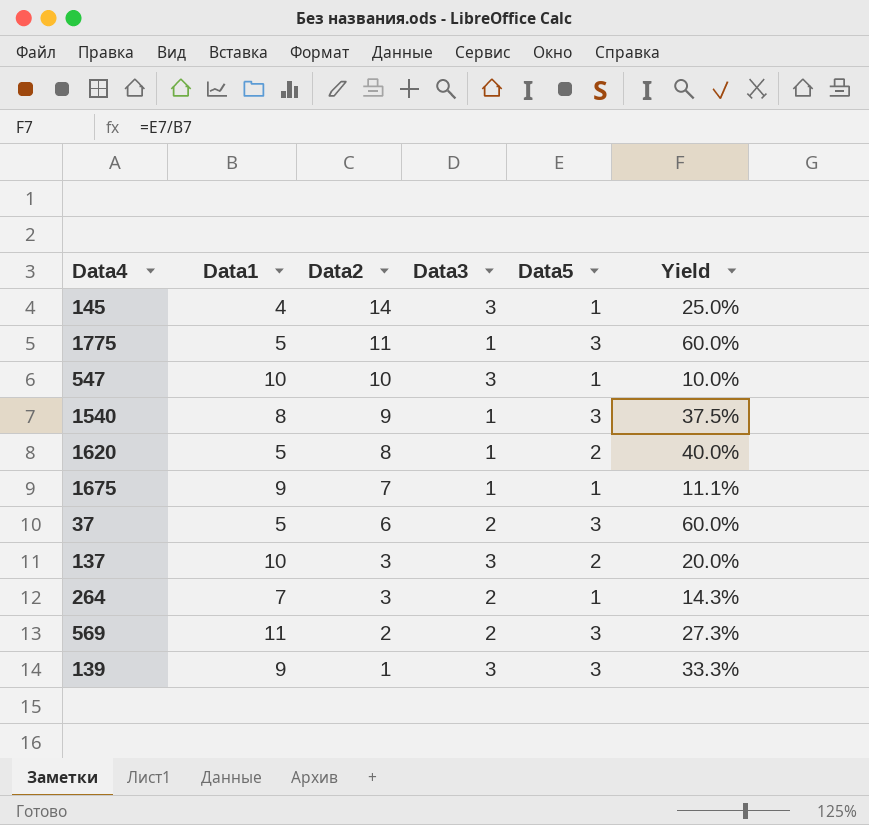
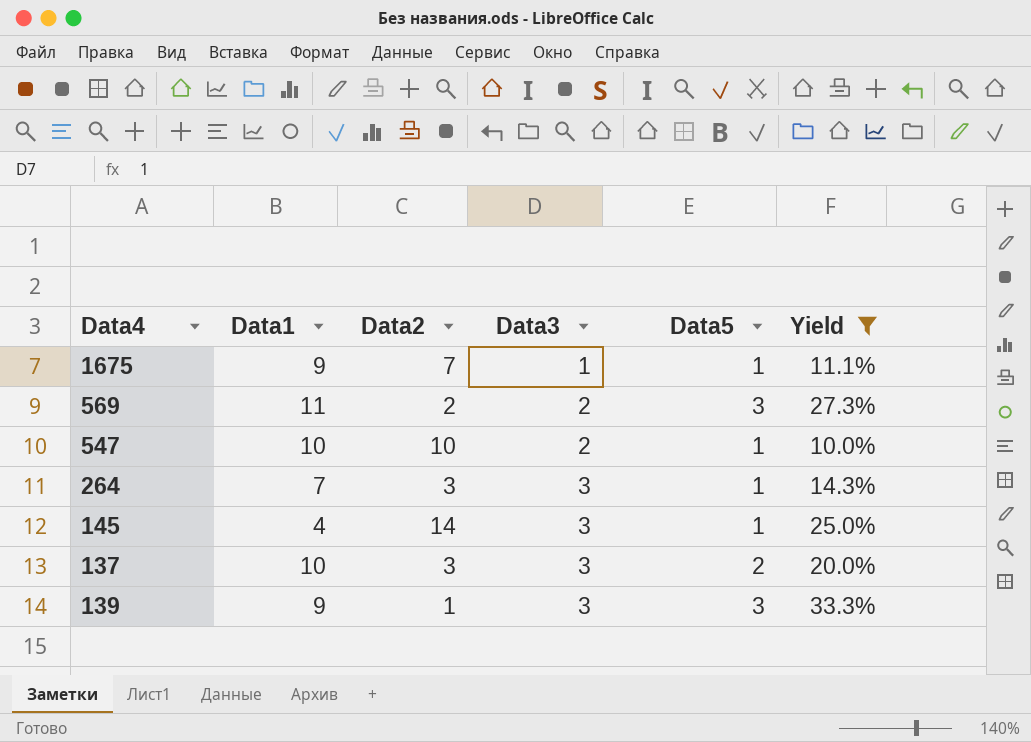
filter: none -> Yield <= 33.3%
row order: Data2 descending -> Data3 ascending
547 | Data3: 3 -> 2
264 | Data3: 2 -> 3

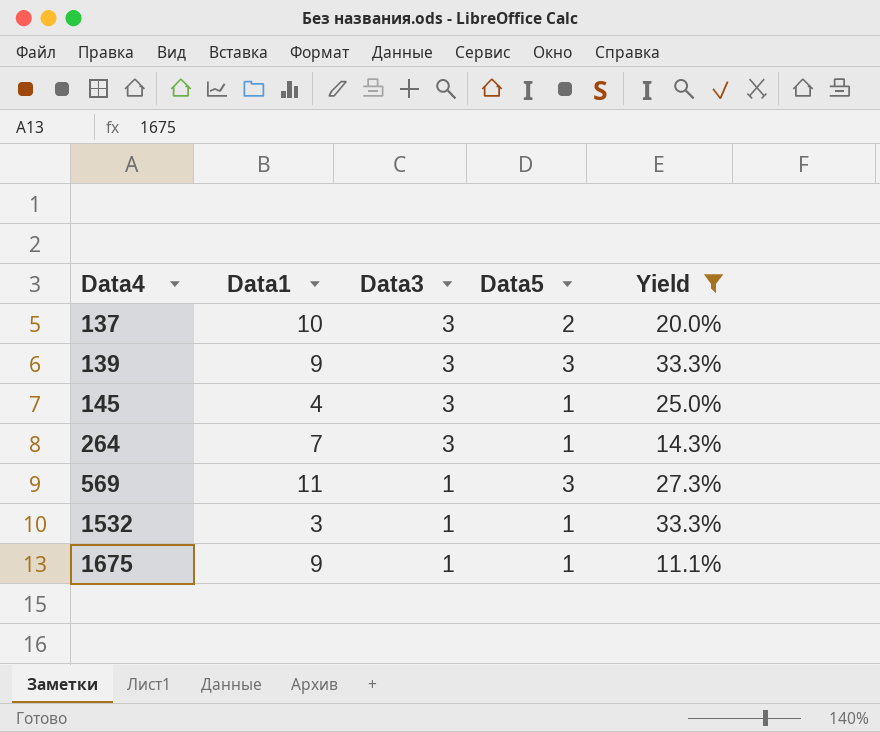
row order: Data3 ascending -> Data4 ascending
column Data2 | position: 3 -> none
row 547: 10 | 10 | 2 | 1 | 10.0% -> none
569 | Data3: 2 -> 1
row 1532: none -> 3 | 1 | 1 | 33.3%

